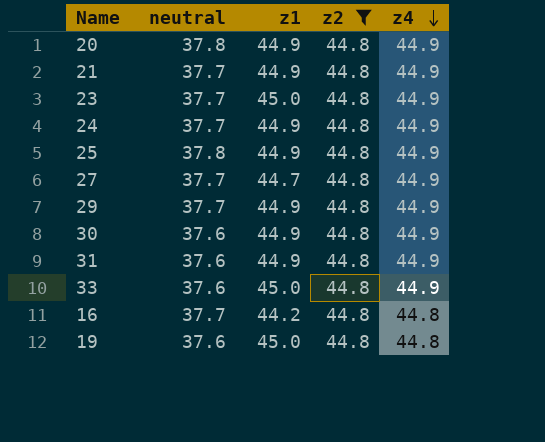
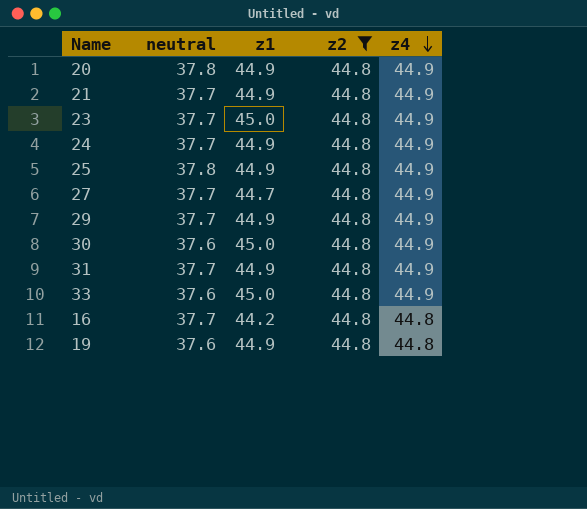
30 | z1: 44.9 -> 45.0
31 | neutral: 37.6 -> 37.7
19 | z1: 45.0 -> 44.9

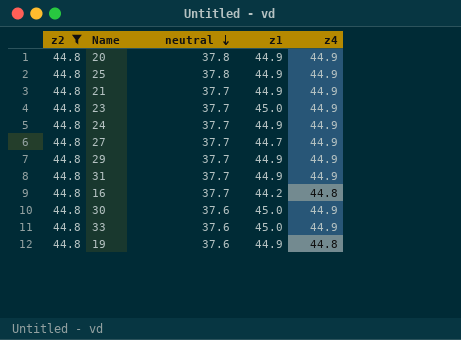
row order: z4 descending -> neutral descending
column z2 | position: 4 -> 1

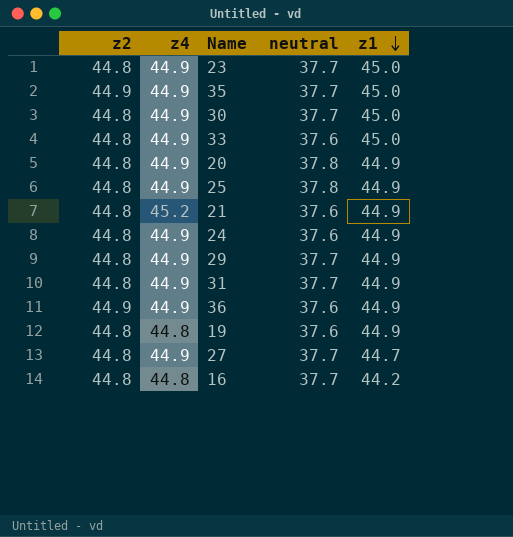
filter: z2 = 44.8 -> none
row order: neutral descending -> z1 descending
column z4 | position: 5 -> 2
30 | neutral: 37.6 -> 37.7
21 | z4: 44.9 -> 45.2
21 | neutral: 37.7 -> 37.6
24 | neutral: 37.7 -> 37.6

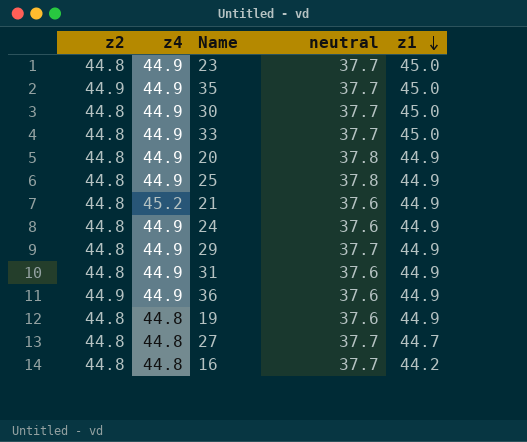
33 | neutral: 37.6 -> 37.7
31 | neutral: 37.7 -> 37.6
27 | z4: 44.9 -> 44.8

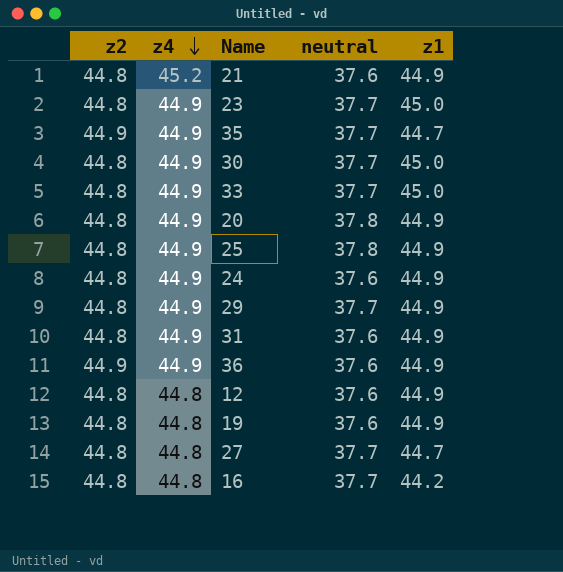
row order: z1 descending -> z4 descending
35 | z1: 45.0 -> 44.7
row 12: none -> 44.8 | 44.8 | 37.6 | 44.9

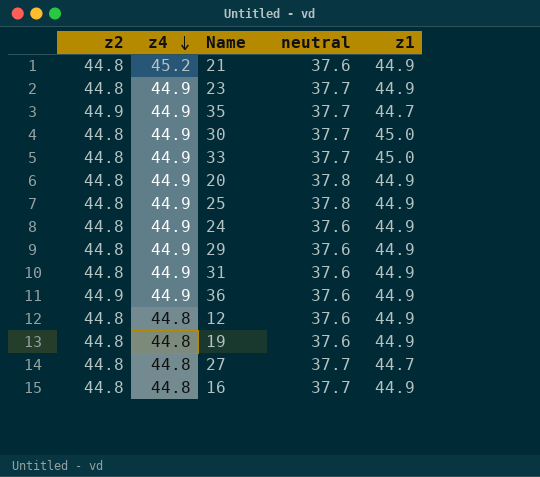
23 | z1: 45.0 -> 44.9
29 | neutral: 37.7 -> 37.6
16 | z1: 44.2 -> 44.9

